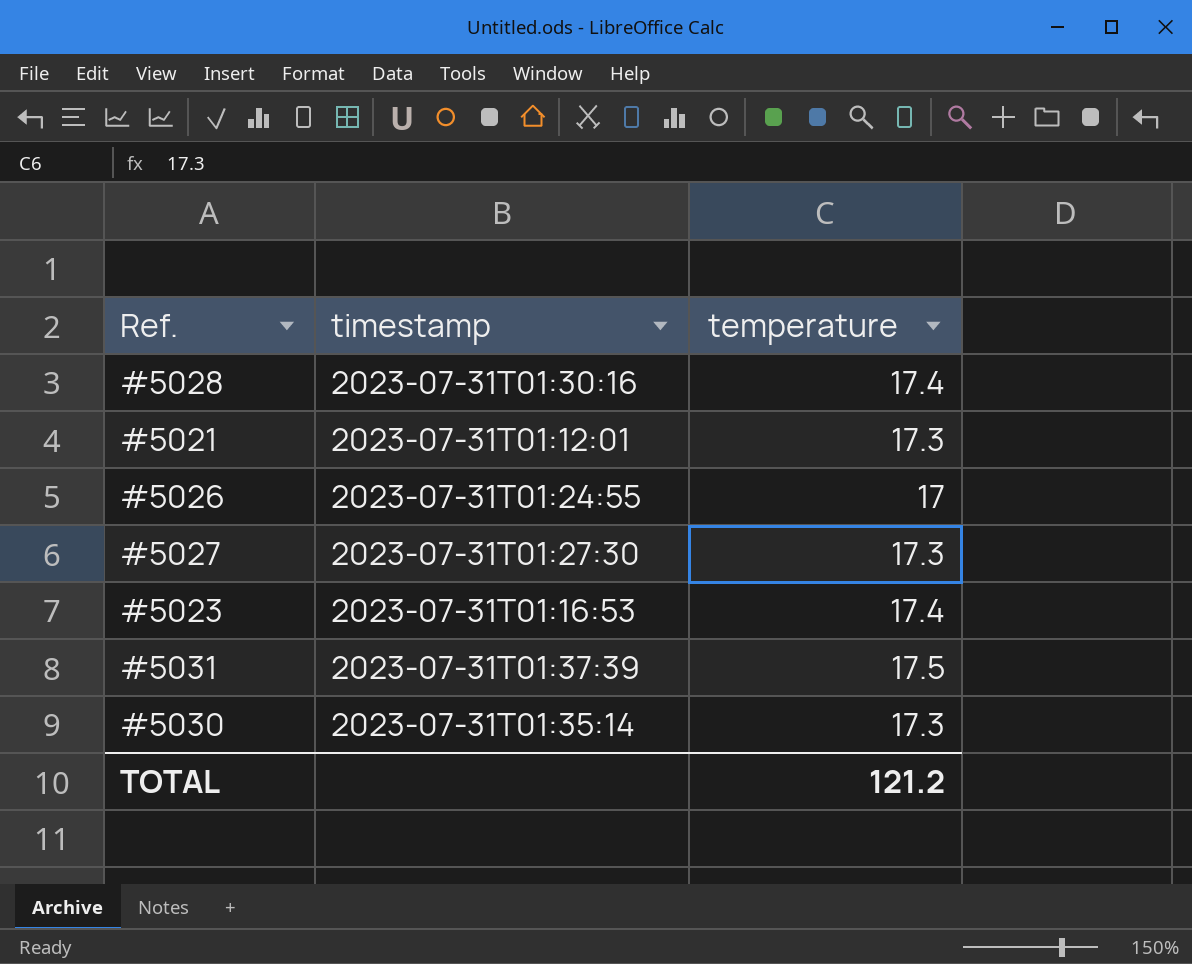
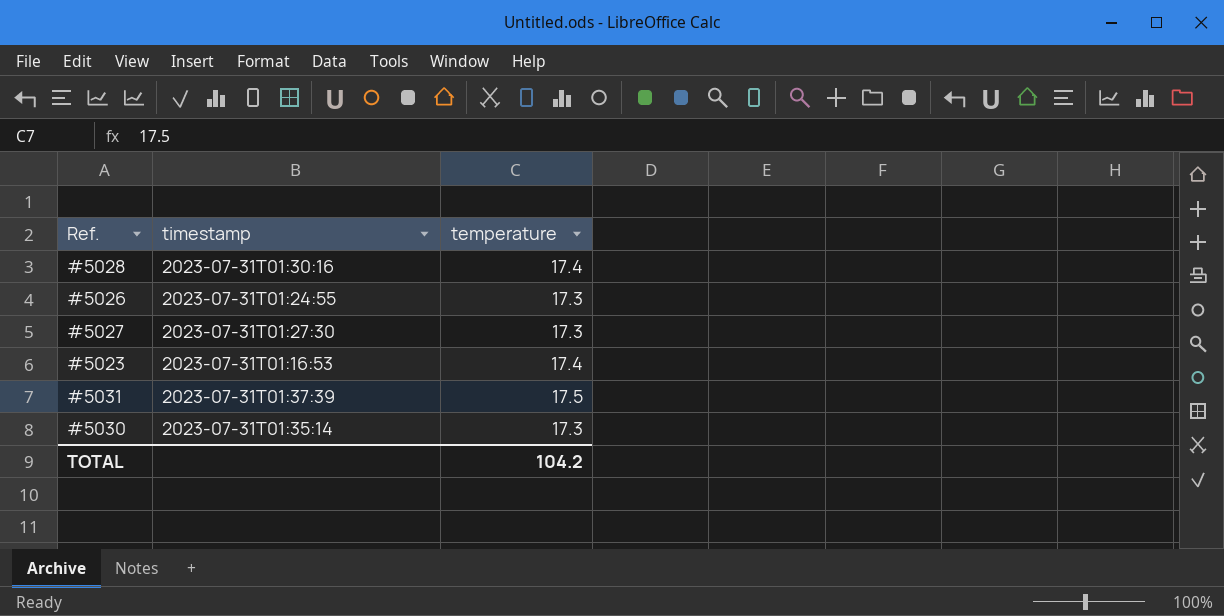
row #5021: 2023-07-31T01:12:01 | 17.3 -> none
#5026 | temperature: 17 -> 17.3
TOTAL | temperature: 121.2 -> 104.2

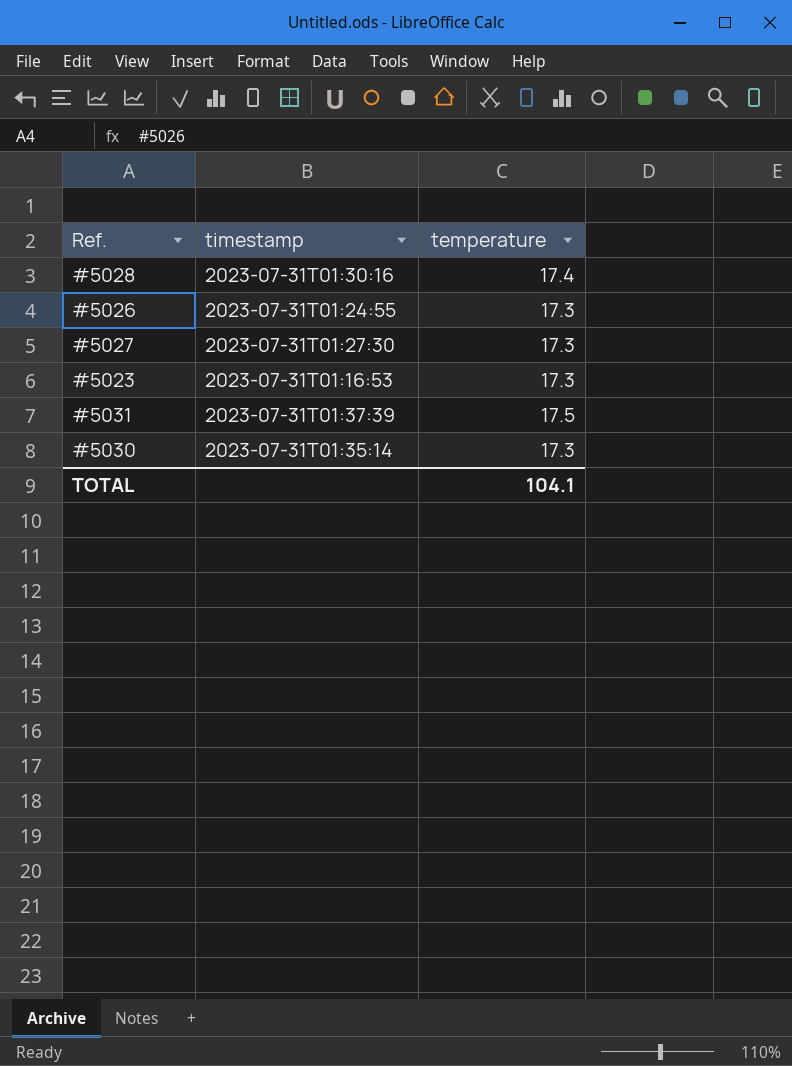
#5023 | temperature: 17.4 -> 17.3
TOTAL | temperature: 104.2 -> 104.1

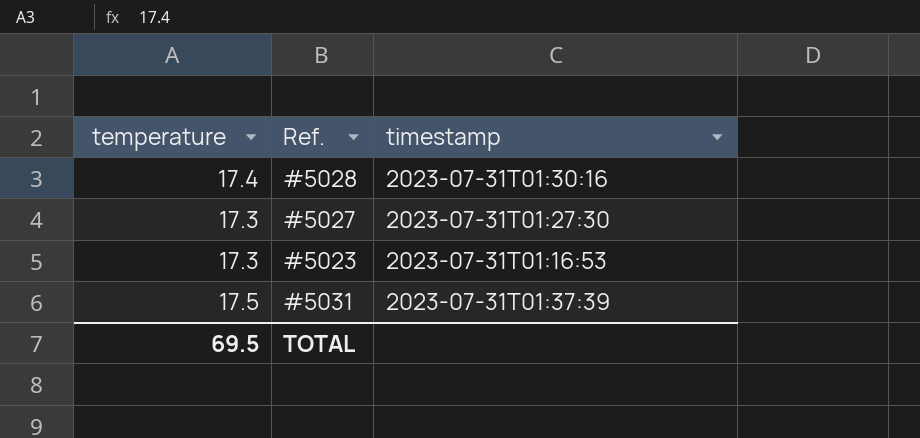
column temperature | position: 3 -> 1
row #5026: 2023-07-31T01:24:55 | 17.3 -> none
row #5030: 2023-07-31T01:35:14 | 17.3 -> none
TOTAL | temperature: 104.1 -> 69.5

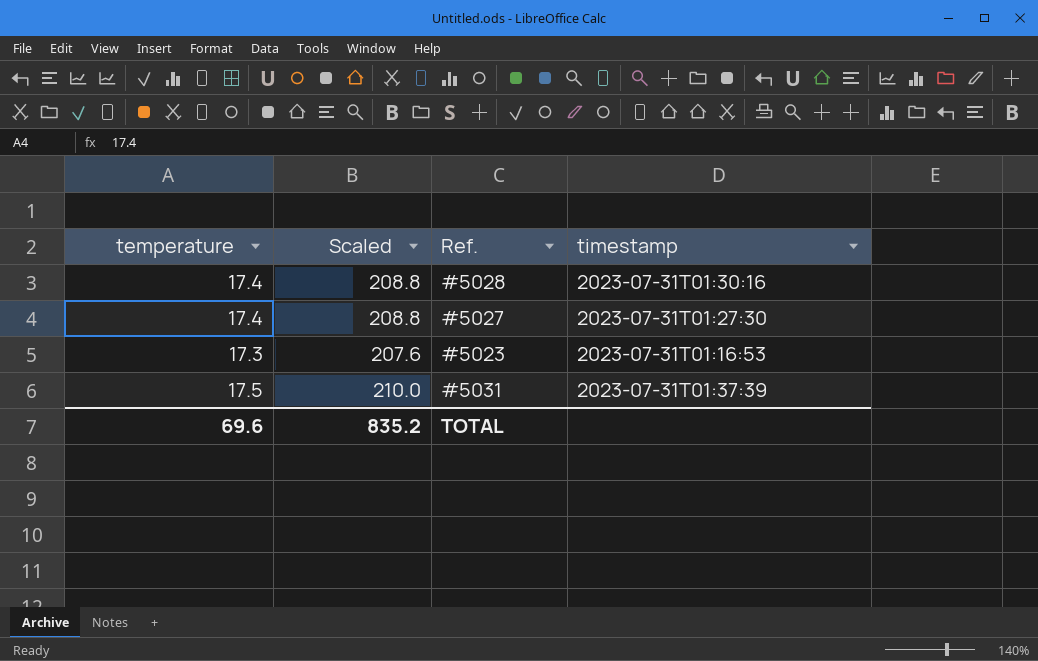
column Scaled | formula: none -> [temperature] * 12
#5027 | temperature: 17.3 -> 17.4
TOTAL | temperature: 69.5 -> 69.6

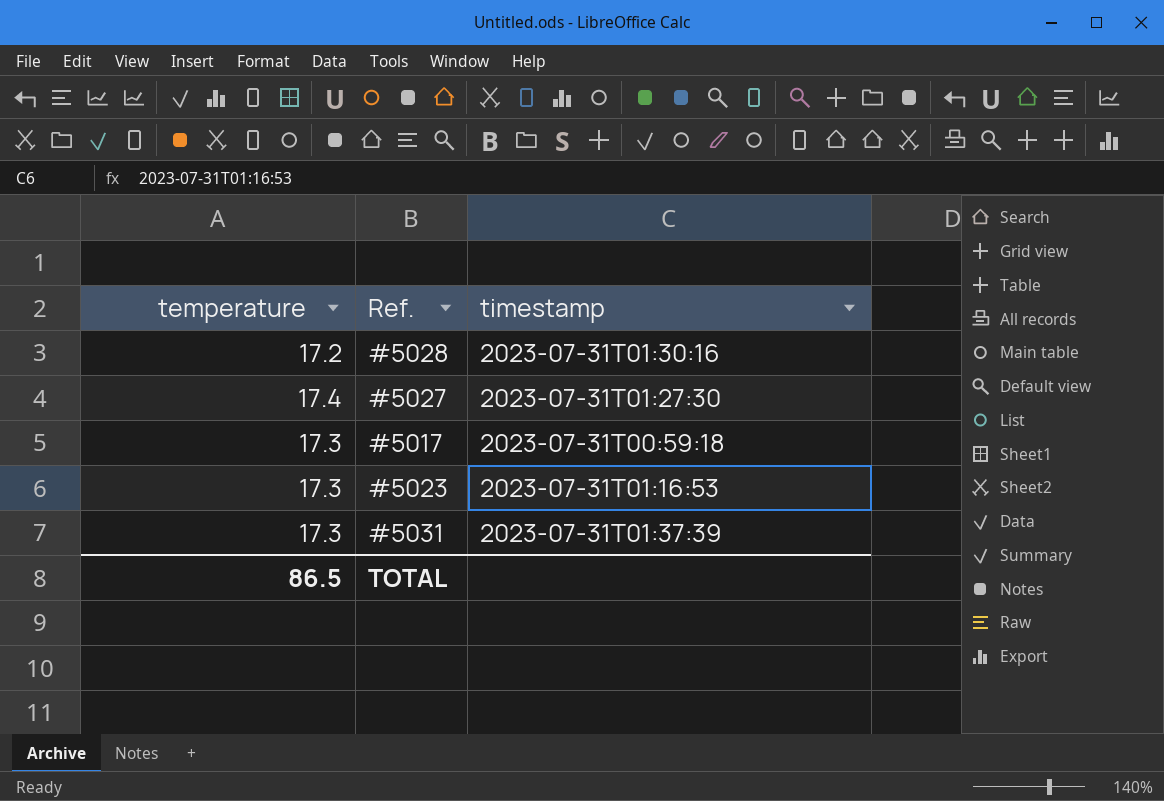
column Scaled | formula: [temperature] * 12 -> none
#5028 | temperature: 17.4 -> 17.2
row #5017: none -> 17.3 | 2023-07-31T00:59:18
#5031 | temperature: 17.5 -> 17.3
TOTAL | temperature: 69.6 -> 86.5

